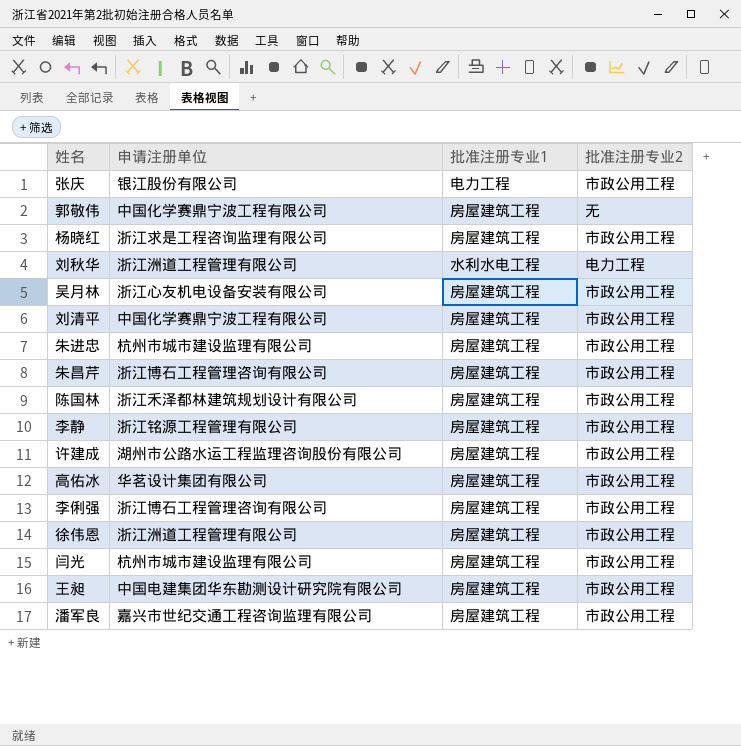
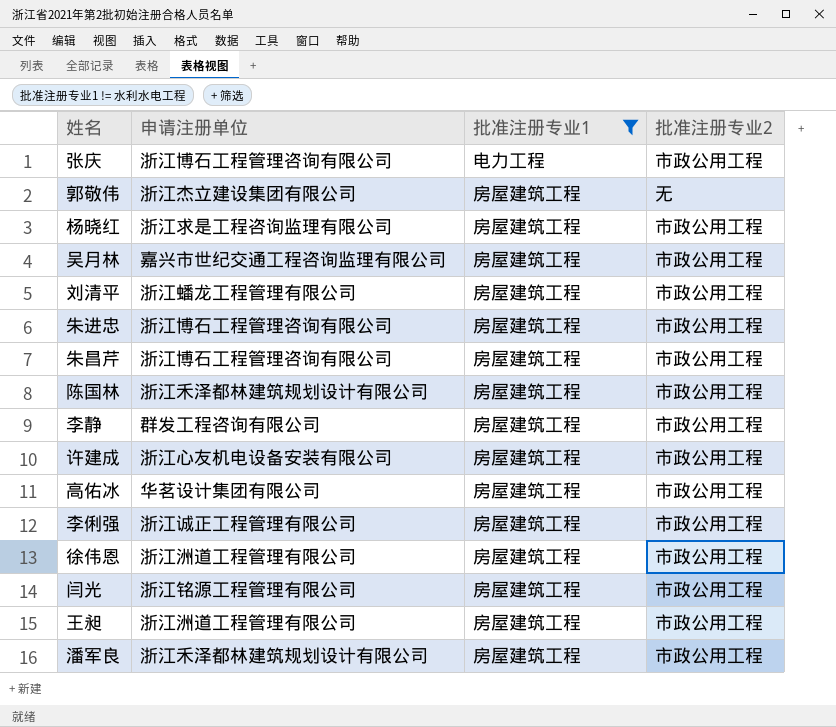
filter: none -> 批准注册专业1 != 水利水电工程
张庆 | 申请注册单位: 银江股份有限公司 -> 浙江博石工程管理咨询有限公司
郭敬伟 | 申请注册单位: 中国化学赛鼎宁波工程有限公司 -> 浙江杰立建设集团有限公司
吴月林 | 申请注册单位: 浙江心友机电设备安装有限公司 -> 嘉兴市世纪交通工程咨询监理有限公司
刘清平 | 申请注册单位: 中国化学赛鼎宁波工程有限公司 -> 浙江蟠龙工程管理有限公司
朱进忠 | 申请注册单位: 杭州市城市建设监理有限公司 -> 浙江博石工程管理咨询有限公司
李静 | 申请注册单位: 浙江铭源工程管理有限公司 -> 群发工程咨询有限公司
许建成 | 申请注册单位: 湖州市公路水运工程监理咨询股份有限公司 -> 浙江心友机电设备安装有限公司
李俐强 | 申请注册单位: 浙江博石工程管理咨询有限公司 -> 浙江诚正工程管理有限公司
闫光 | 申请注册单位: 杭州市城市建设监理有限公司 -> 浙江铭源工程管理有限公司
王昶 | 申请注册单位: 中国电建集团华东勘测设计研究院有限公司 -> 浙江洲道工程管理有限公司
潘军良 | 申请注册单位: 嘉兴市世纪交通工程咨询监理有限公司 -> 浙江禾泽都林建筑规划设计有限公司

